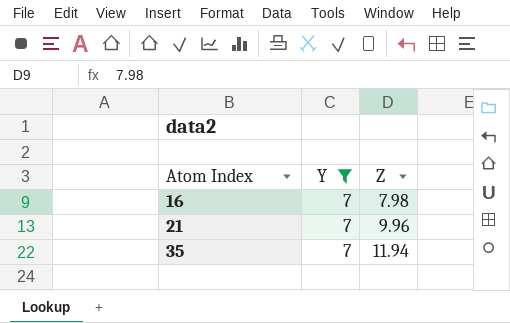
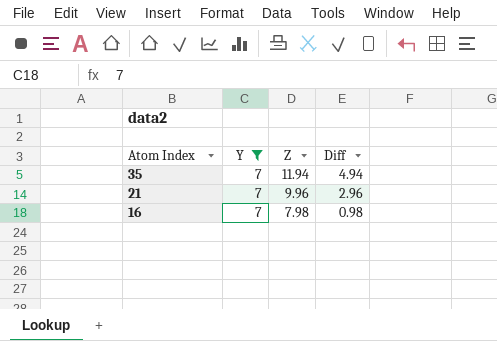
row order: Atom Index ascending -> Atom Index descending
column Diff | formula: none -> [Z] - [Y]

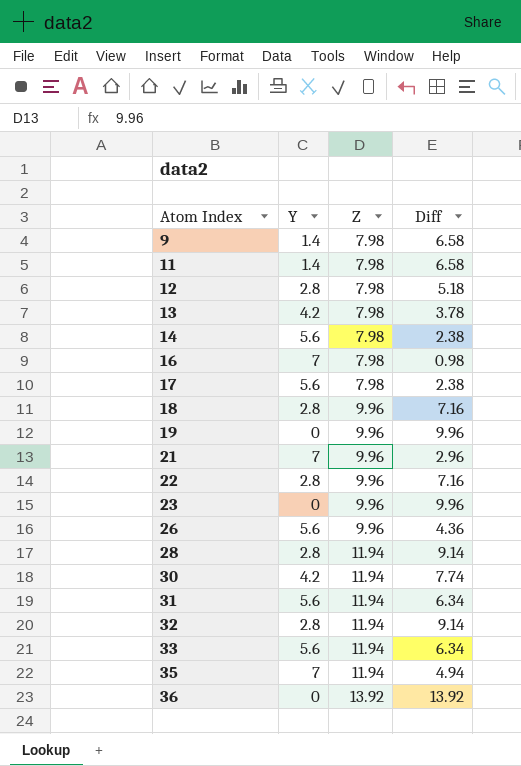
filter: Y = 7 -> none
row order: Atom Index descending -> Atom Index ascending

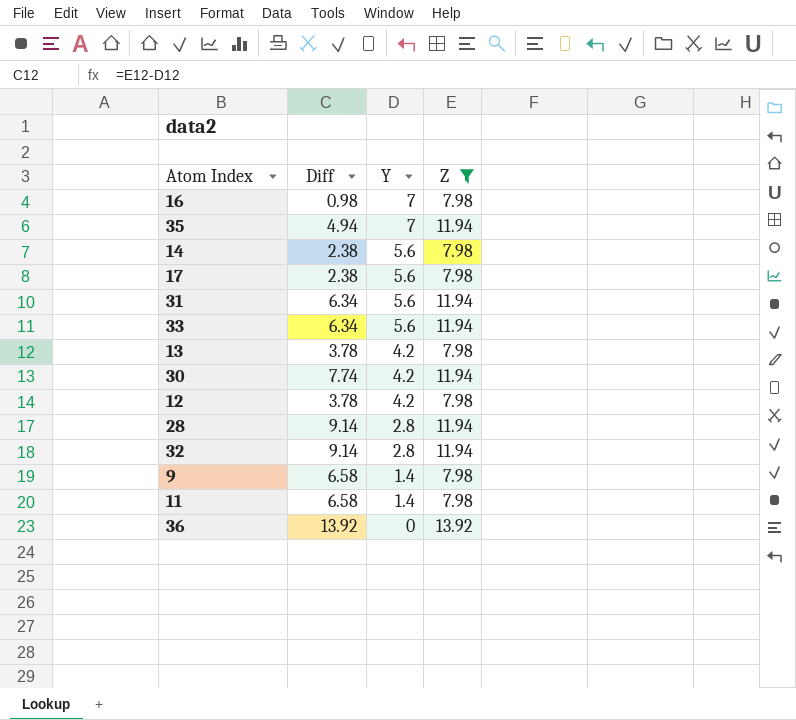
filter: none -> Z != 9.96
row order: Atom Index ascending -> Y descending
column Diff | position: 4 -> 2
12 | Diff: 5.18 -> 3.78
12 | Y: 2.8 -> 4.2

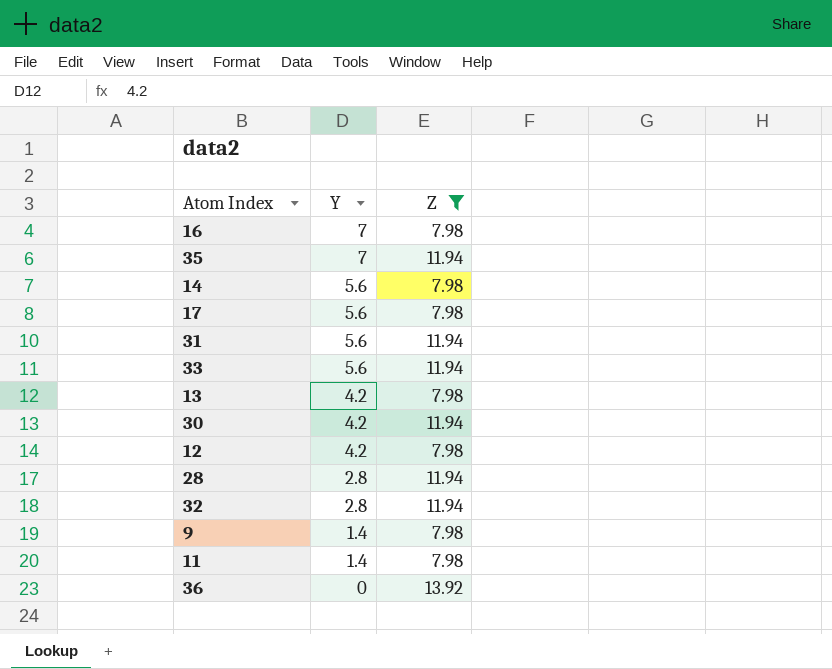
column Diff | formula: [Z] - [Y] -> none

